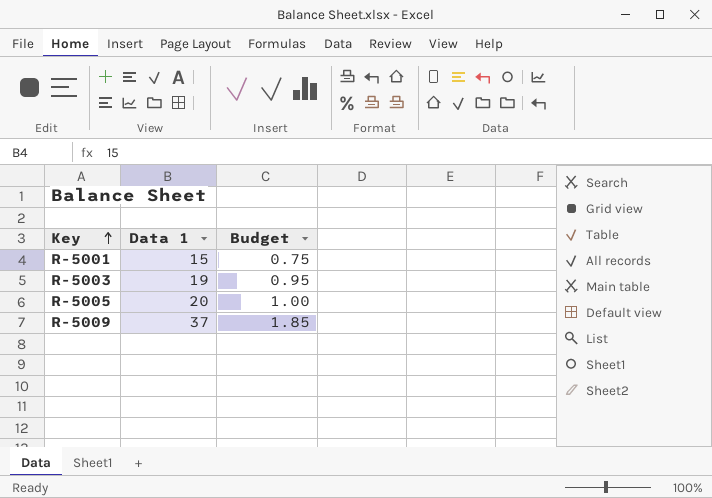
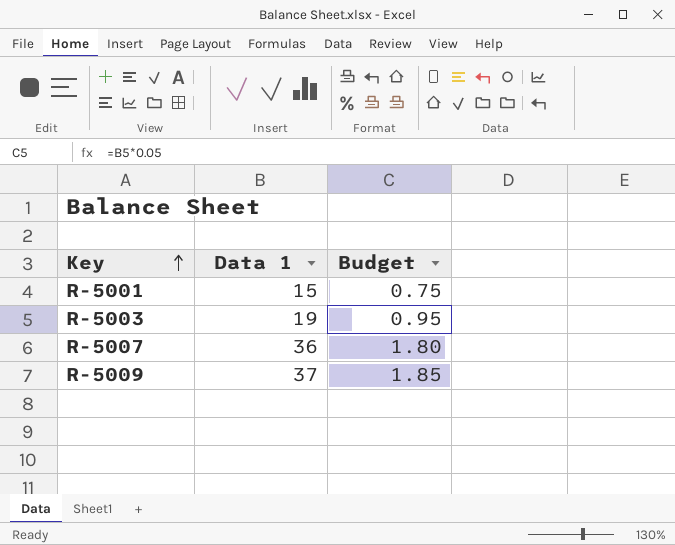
row R-5005: 20 | 1.00 -> none
row R-5007: none -> 36 | 1.80

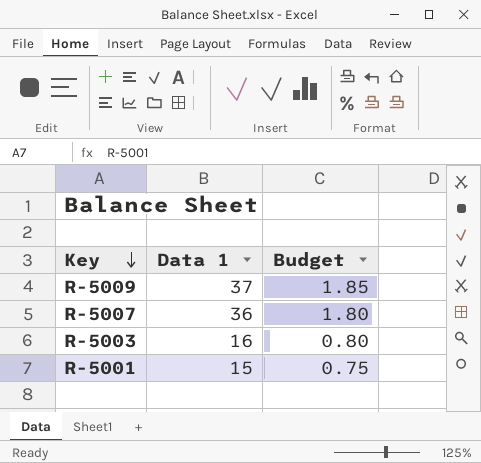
row order: Key ascending -> Key descending
R-5003 | Data 1: 19 -> 16
R-5003 | Budget: 0.95 -> 0.80

